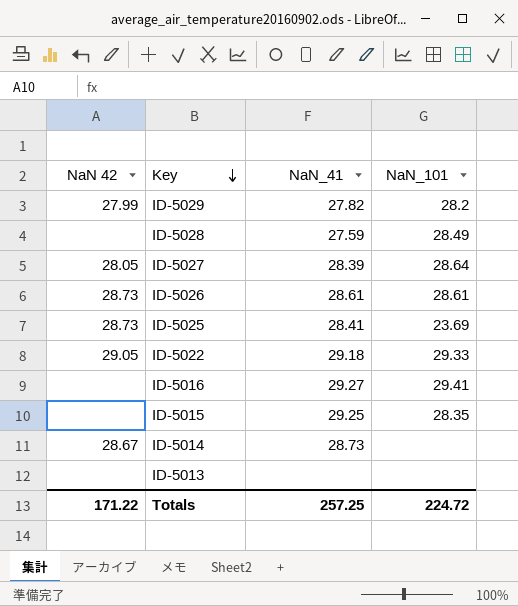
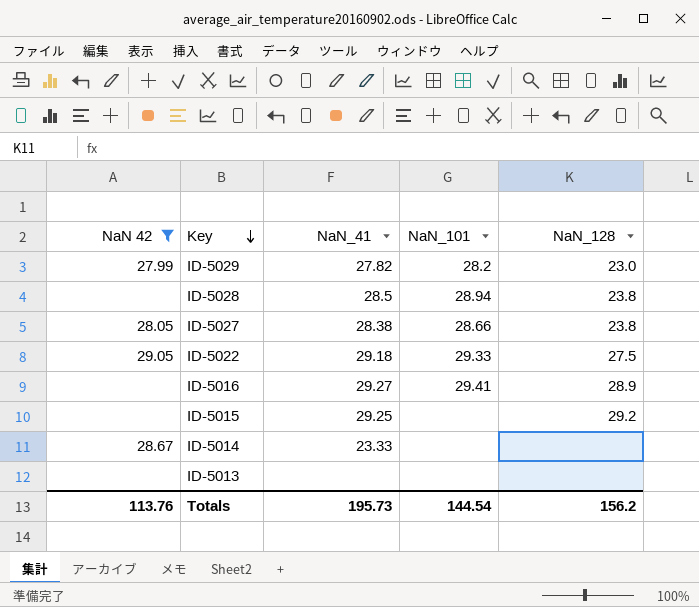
filter: none -> NaN 42 != 28.73
column NaN_128 | position: none -> 5
ID-5028 | NaN_41: 27.59 -> 28.5
ID-5028 | NaN_101: 28.49 -> 28.94
ID-5027 | NaN_41: 28.39 -> 28.38
ID-5027 | NaN_101: 28.64 -> 28.66
ID-5015 | NaN_101: 28.35 -> none
ID-5014 | NaN_41: 28.73 -> 23.33
Totals | NaN 42: 171.22 -> 113.76
Totals | NaN_41: 257.25 -> 195.73
Totals | NaN_101: 224.72 -> 144.54

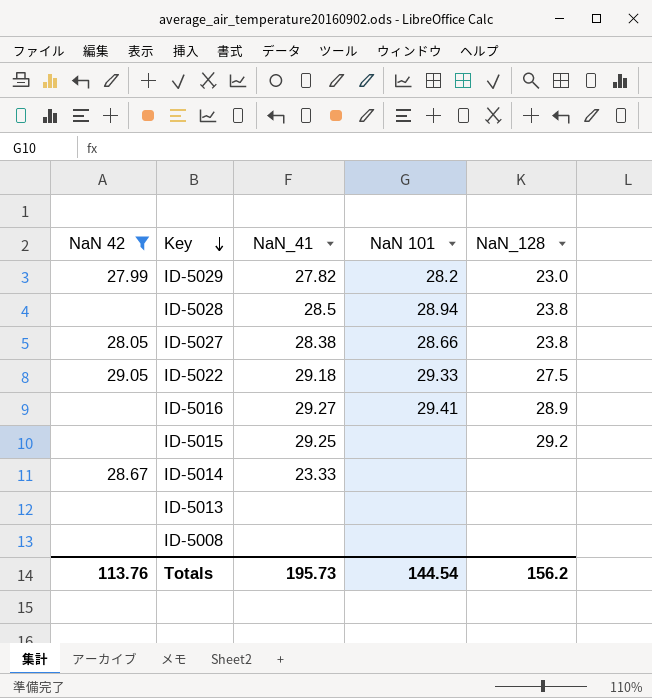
column name: NaN_101 -> NaN 101
row ID-5008: none -> none | none | none | none

